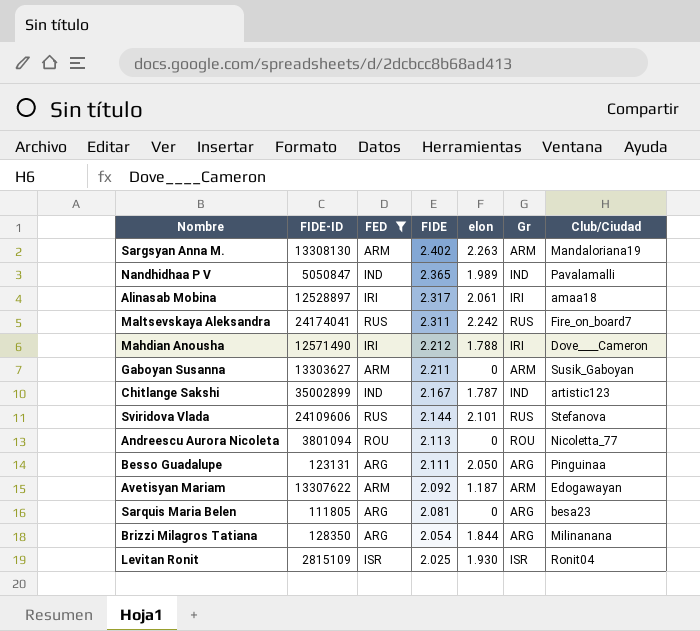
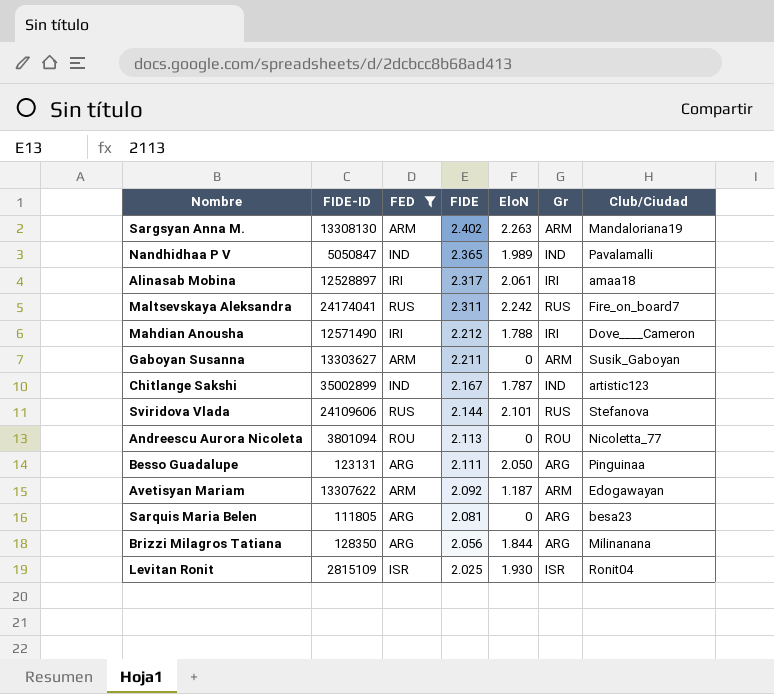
column name: elon -> EloN
Brizzi Milagros Tatiana | FIDE: 2.054 -> 2.056

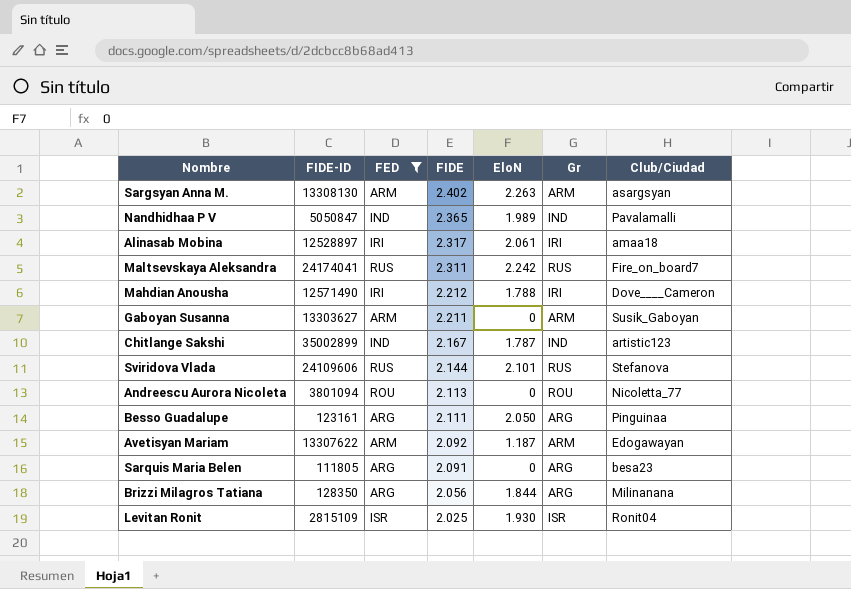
Sargsyan Anna M. | Club/Ciudad: Mandaloriana19 -> asargsyan
Besso Guadalupe | FIDE-ID: 123131 -> 123161
Sarquis Maria Belen | FIDE: 2.081 -> 2.091

